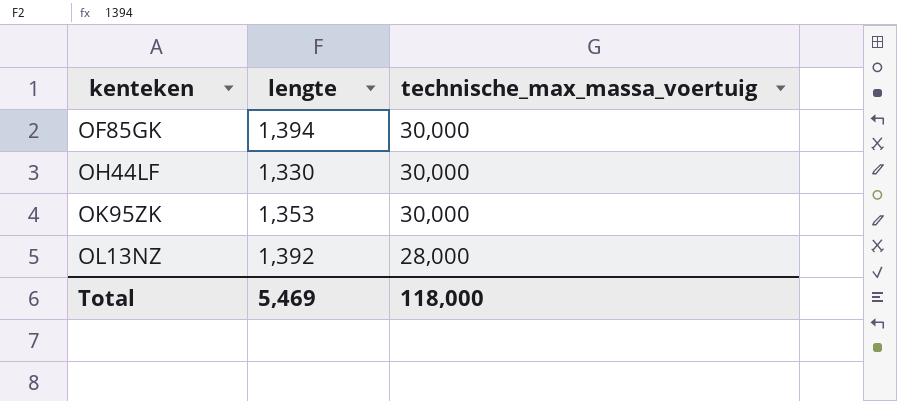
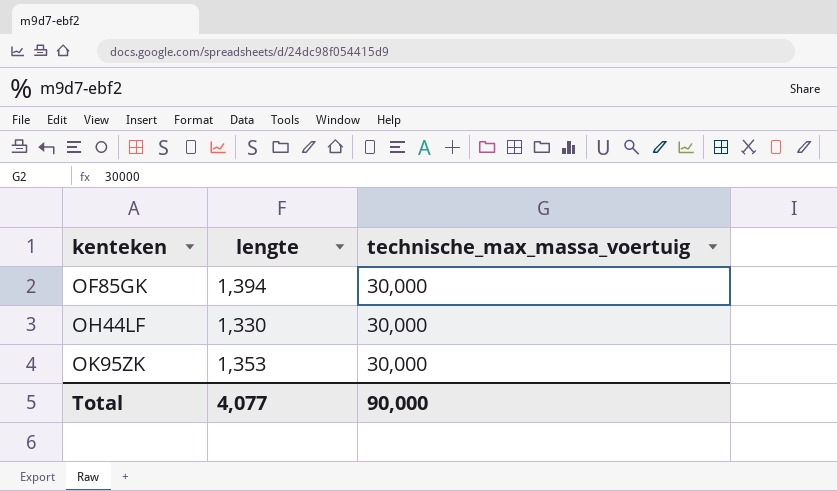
row OL13NZ: 1,392 | 28,000 -> none
Total | lengte: 5,469 -> 4,077
Total | technische_max_massa_voertuig: 118,000 -> 90,000

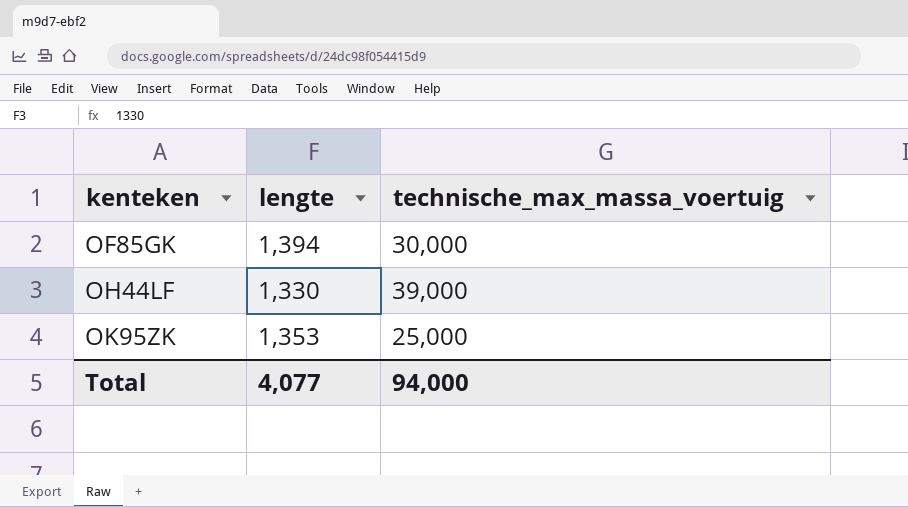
OH44LF | technische_max_massa_voertuig: 30,000 -> 39,000
OK95ZK | technische_max_massa_voertuig: 30,000 -> 25,000
Total | technische_max_massa_voertuig: 90,000 -> 94,000

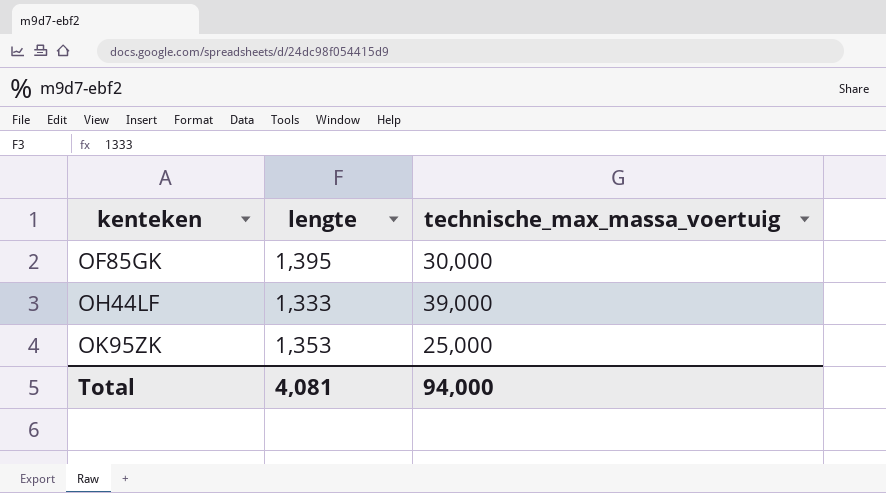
OF85GK | lengte: 1,394 -> 1,395
OH44LF | lengte: 1,330 -> 1,333
Total | lengte: 4,077 -> 4,081

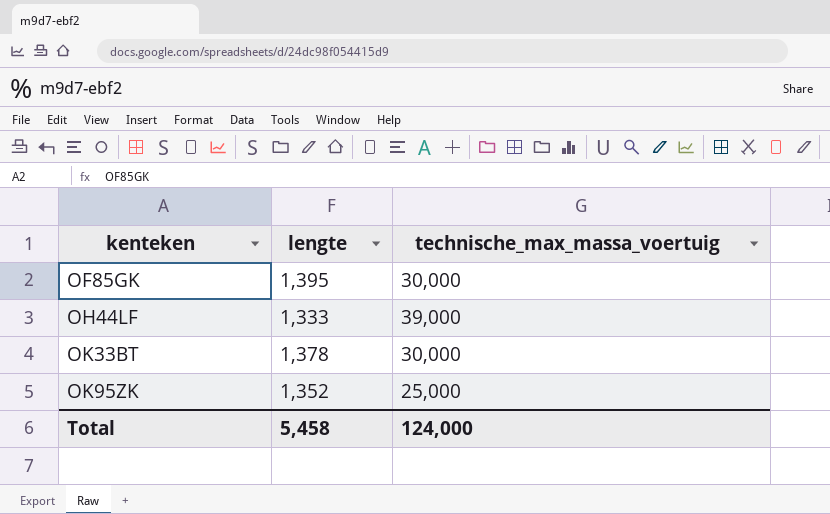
row OK33BT: none -> 1,378 | 30,000
OK95ZK | lengte: 1,353 -> 1,352
Total | lengte: 4,081 -> 5,458
Total | technische_max_massa_voertuig: 94,000 -> 124,000

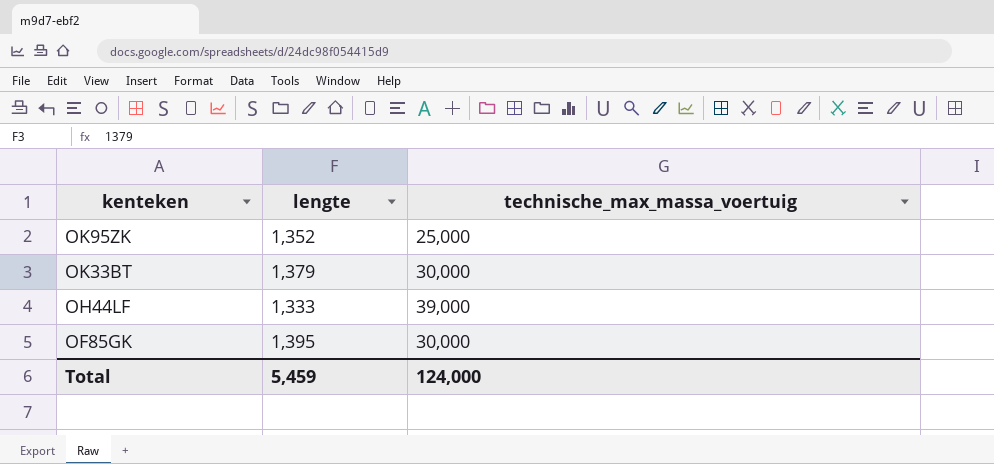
row order: kenteken ascending -> kenteken descending
OK33BT | lengte: 1,378 -> 1,379
Total | lengte: 5,458 -> 5,459

